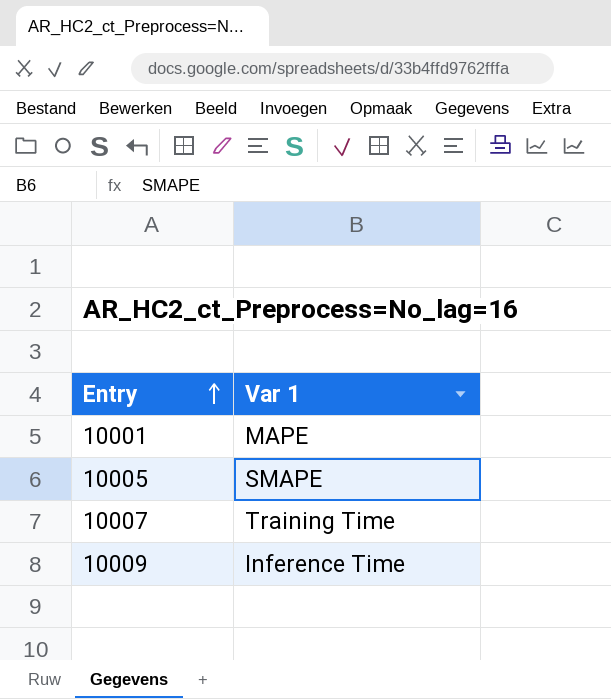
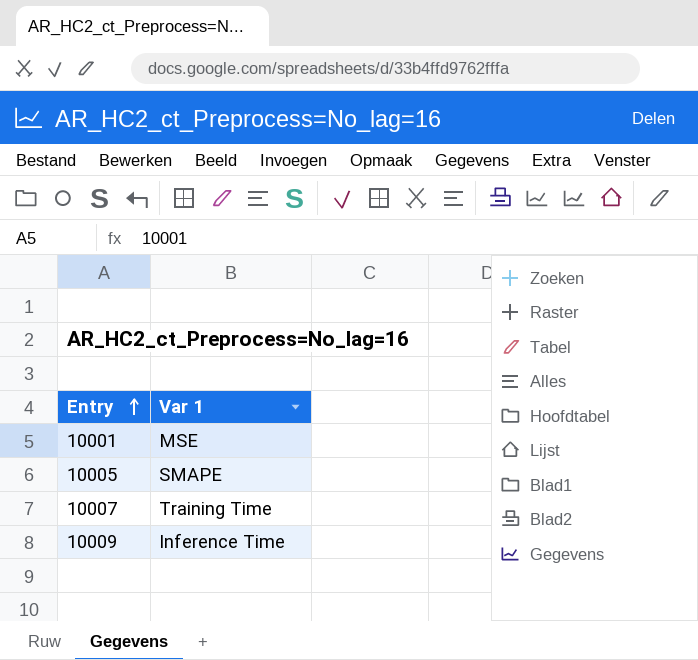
10001 | Var 1: MAPE -> MSE

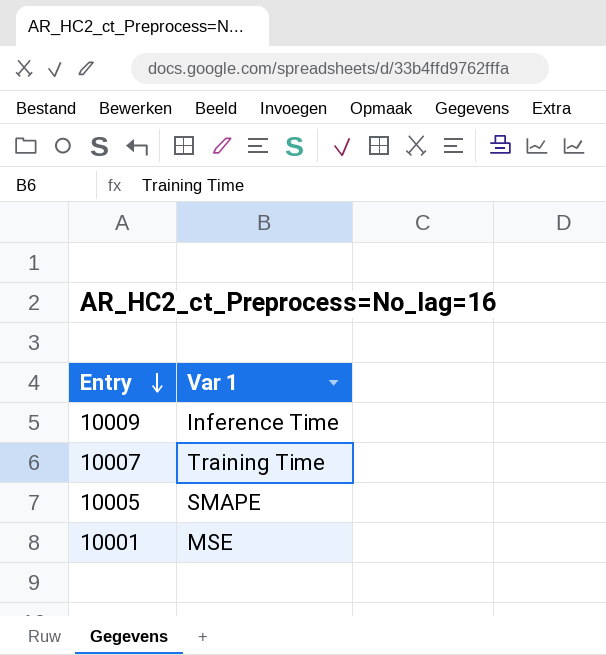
row order: Entry ascending -> Entry descending

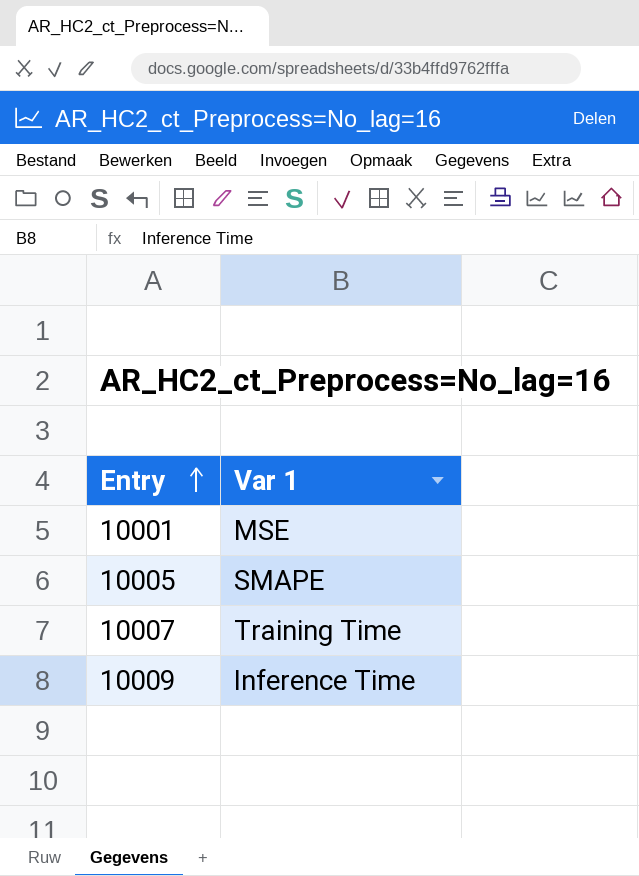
row order: Entry descending -> Entry ascending

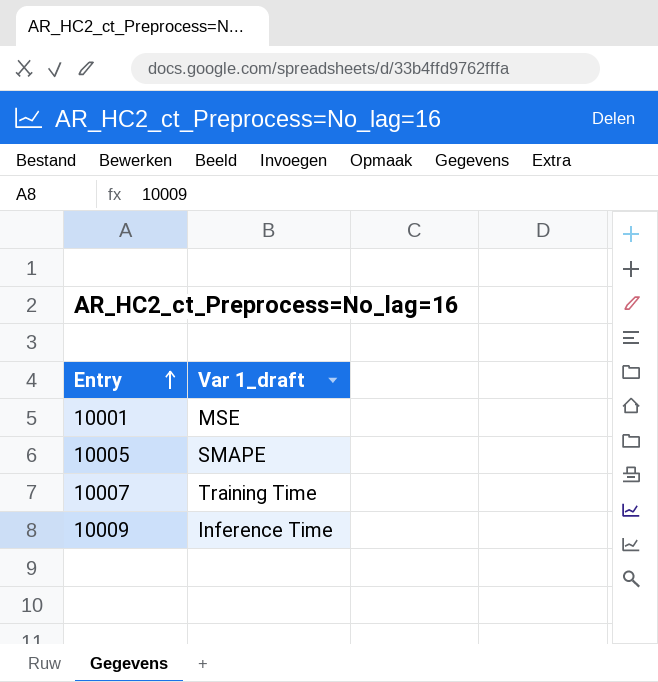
column name: Var 1 -> Var 1_draft

